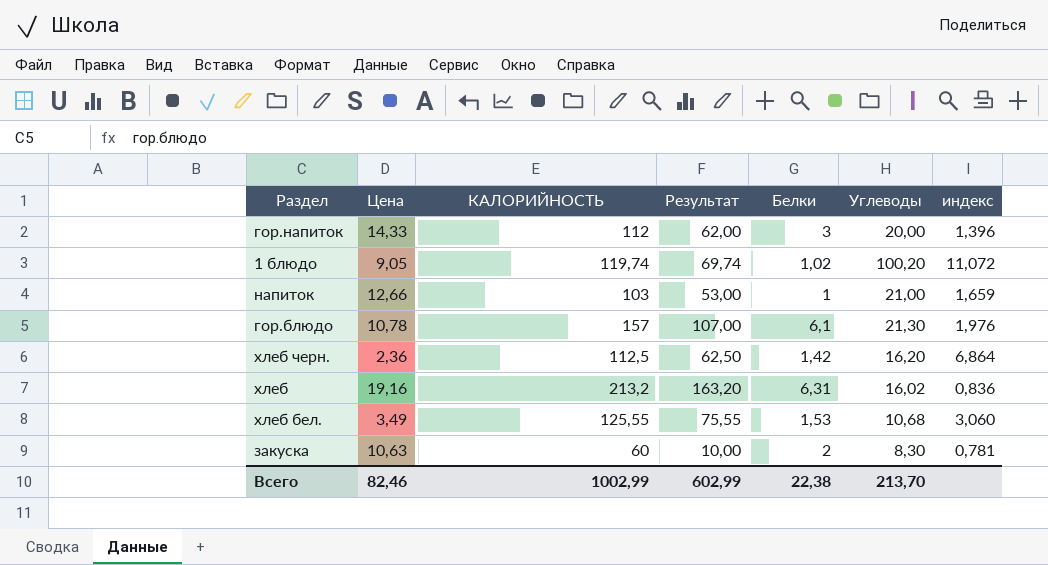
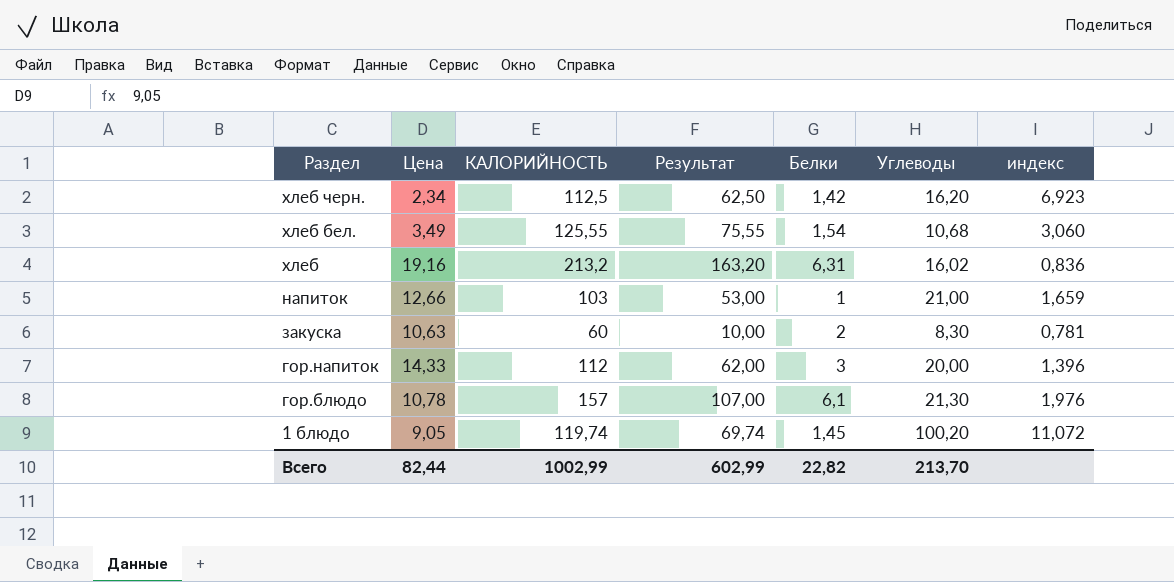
row order: none -> Раздел descending
хлеб черн. | Цена: 2,36 -> 2,34
хлеб черн. | индекс: 6,864 -> 6,923
хлеб бел. | Белки: 1,53 -> 1,54
1 блюдо | Белки: 1,02 -> 1,45
Всего | Цена: 82,46 -> 82,44
Всего | Белки: 22,38 -> 22,82

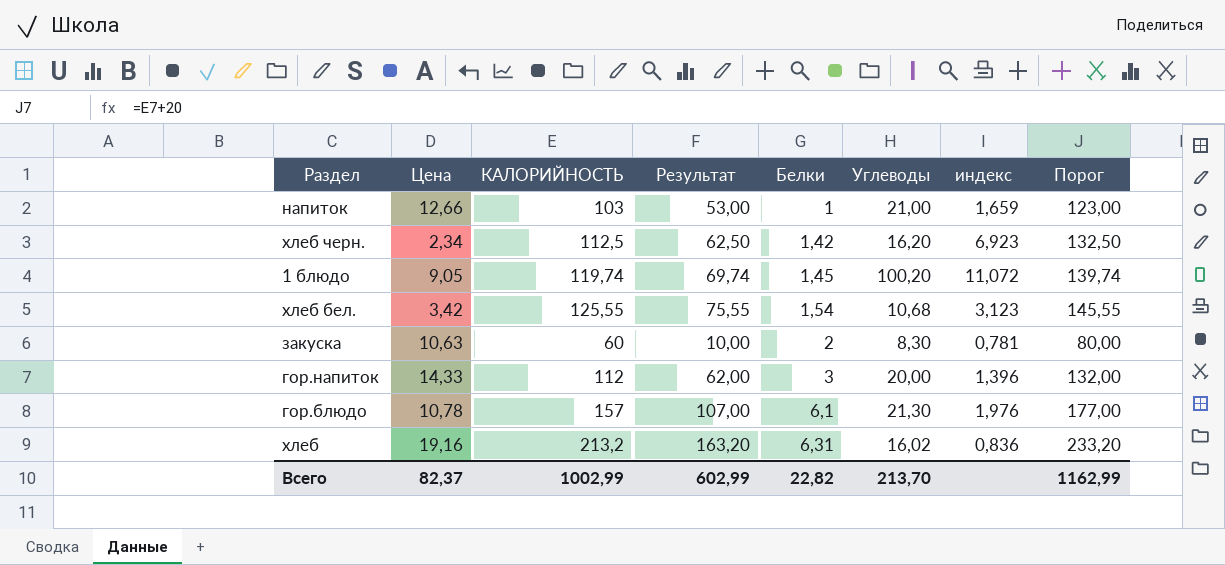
row order: Раздел descending -> Белки ascending
column Порог | formula: none -> [КАЛОРИЙНОСТЬ] + 20
хлеб бел. | Цена: 3,49 -> 3,42
хлеб бел. | индекс: 3,060 -> 3,123
Всего | Цена: 82,44 -> 82,37

